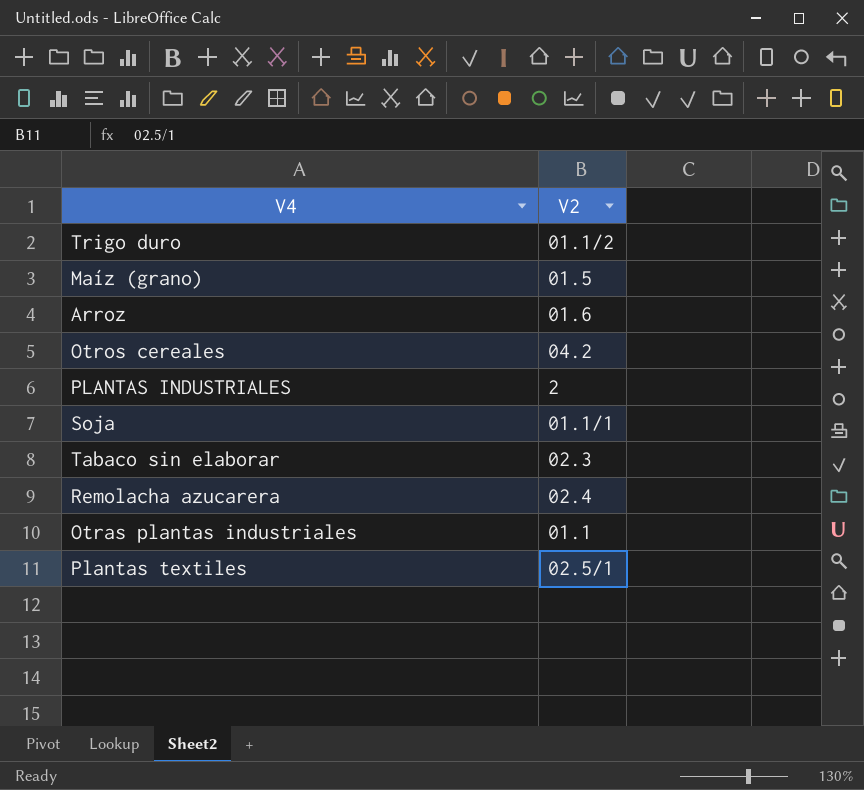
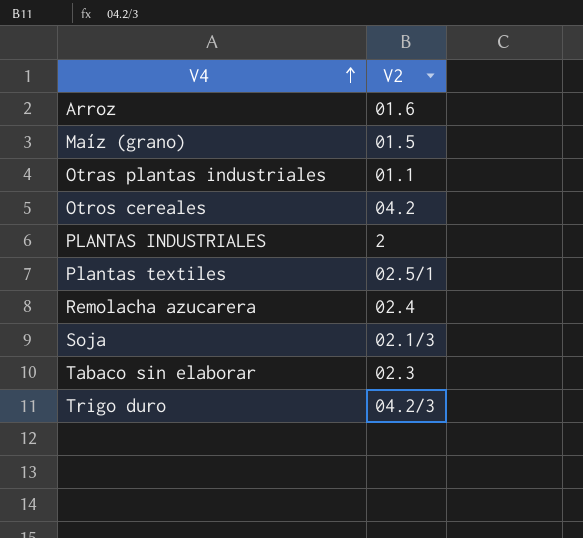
row order: none -> V4 ascending
Soja | V2: 01.1/1 -> 02.1/3
Trigo duro | V2: 01.1/2 -> 04.2/3

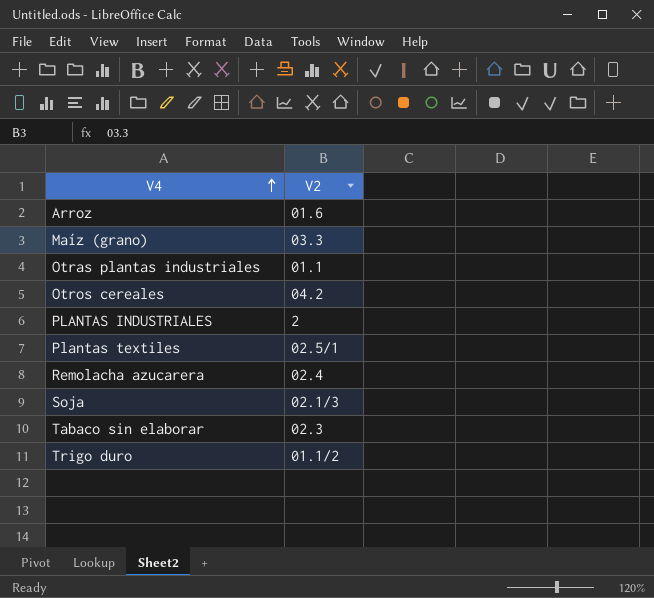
Maíz (grano) | V2: 01.5 -> 03.3
Trigo duro | V2: 04.2/3 -> 01.1/2

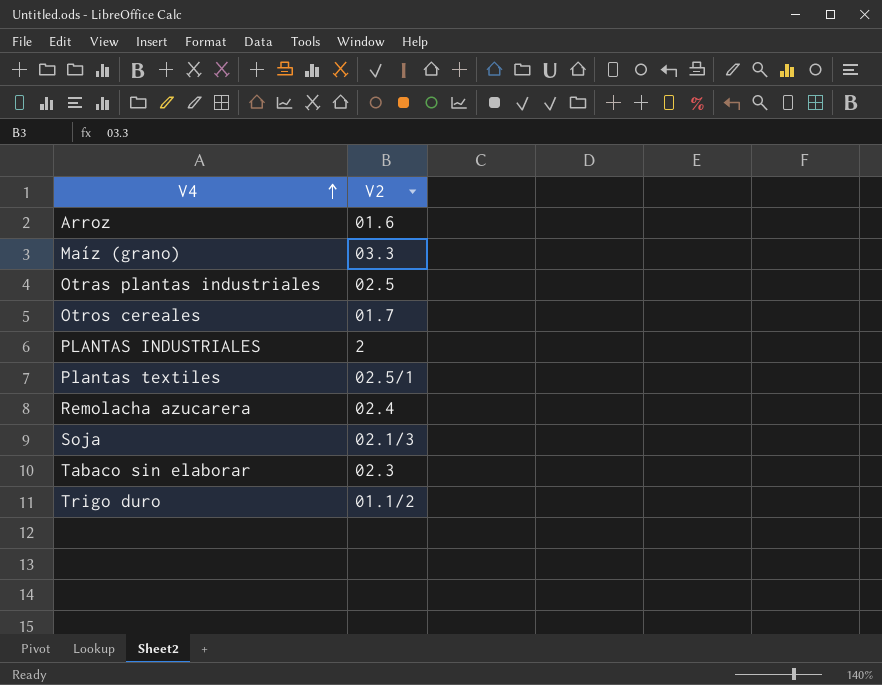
Otras plantas industriales | V2: 01.1 -> 02.5
Otros cereales | V2: 04.2 -> 01.7

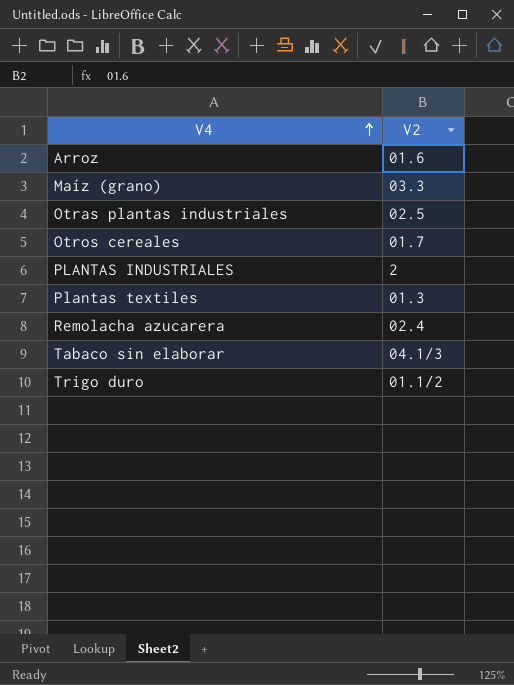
row Soja: 02.1/3 -> none
Plantas textiles | V2: 02.5/1 -> 01.3
Tabaco sin elaborar | V2: 02.3 -> 04.1/3

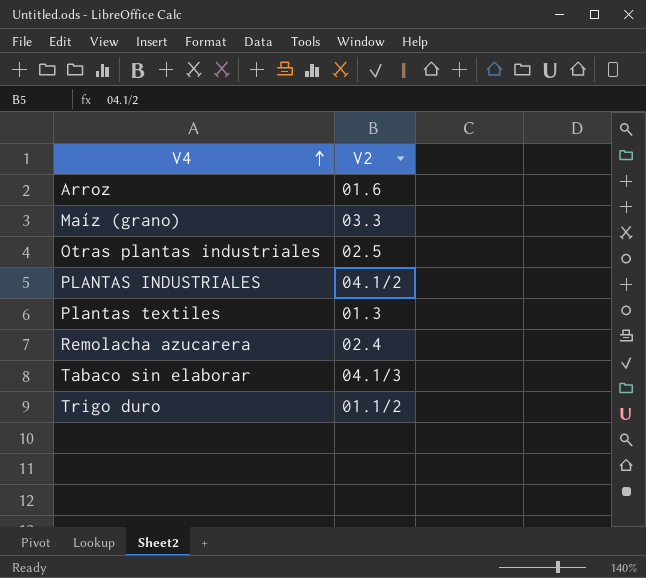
row Otros cereales: 01.7 -> none
PLANTAS INDUSTRIALES | V2: 2 -> 04.1/2

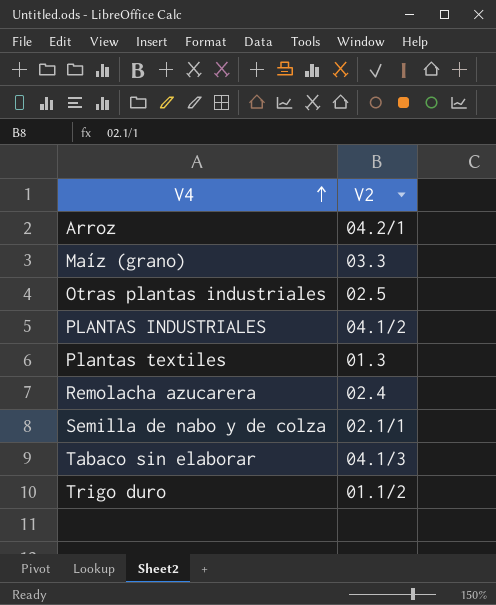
Arroz | V2: 01.6 -> 04.2/1
row Semilla de nabo y de colza: none -> 02.1/1

